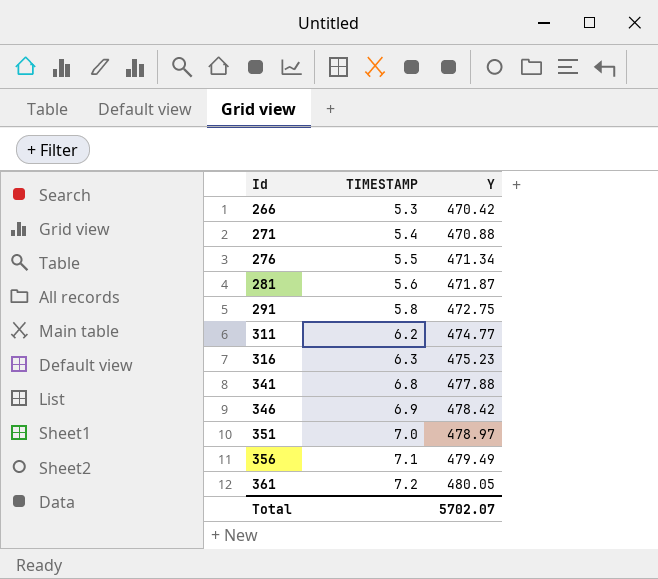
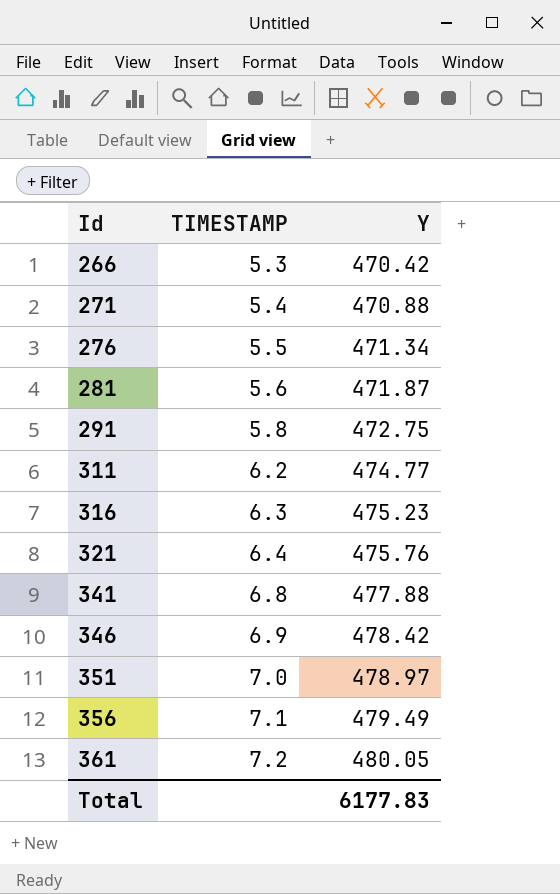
row 321: none -> 6.4 | 475.76
Total | Y: 5702.07 -> 6177.83

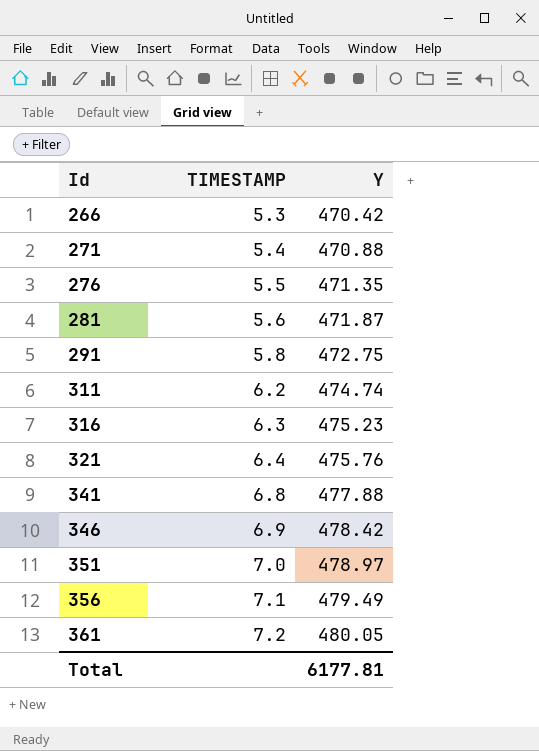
276 | Y: 471.34 -> 471.35
311 | Y: 474.77 -> 474.74
Total | Y: 6177.83 -> 6177.81

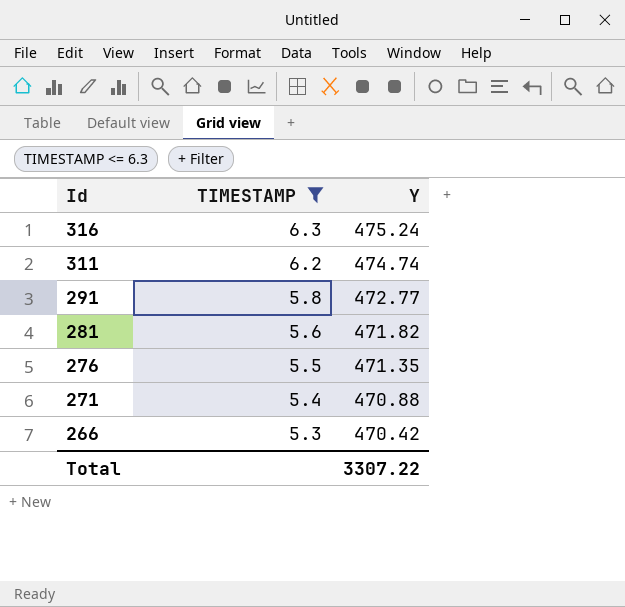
filter: none -> TIMESTAMP <= 6.3
row order: Id ascending -> Id descending
316 | Y: 475.23 -> 475.24
291 | Y: 472.75 -> 472.77
281 | Y: 471.87 -> 471.82
Total | Y: 6177.81 -> 3307.22

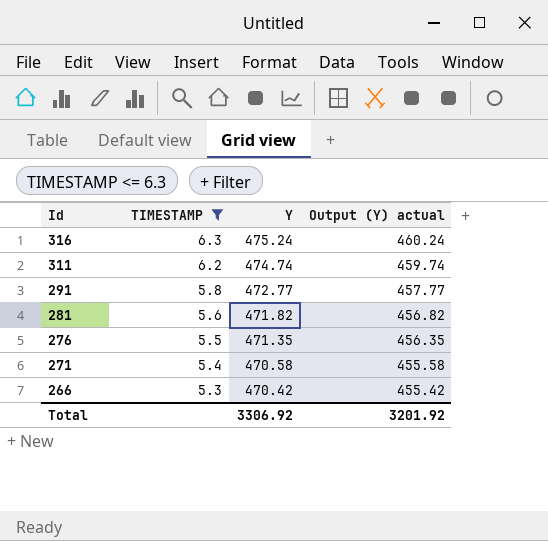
column Output (Y) actual | formula: none -> [Y] - 15
271 | Y: 470.88 -> 470.58
Total | Y: 3307.22 -> 3306.92

